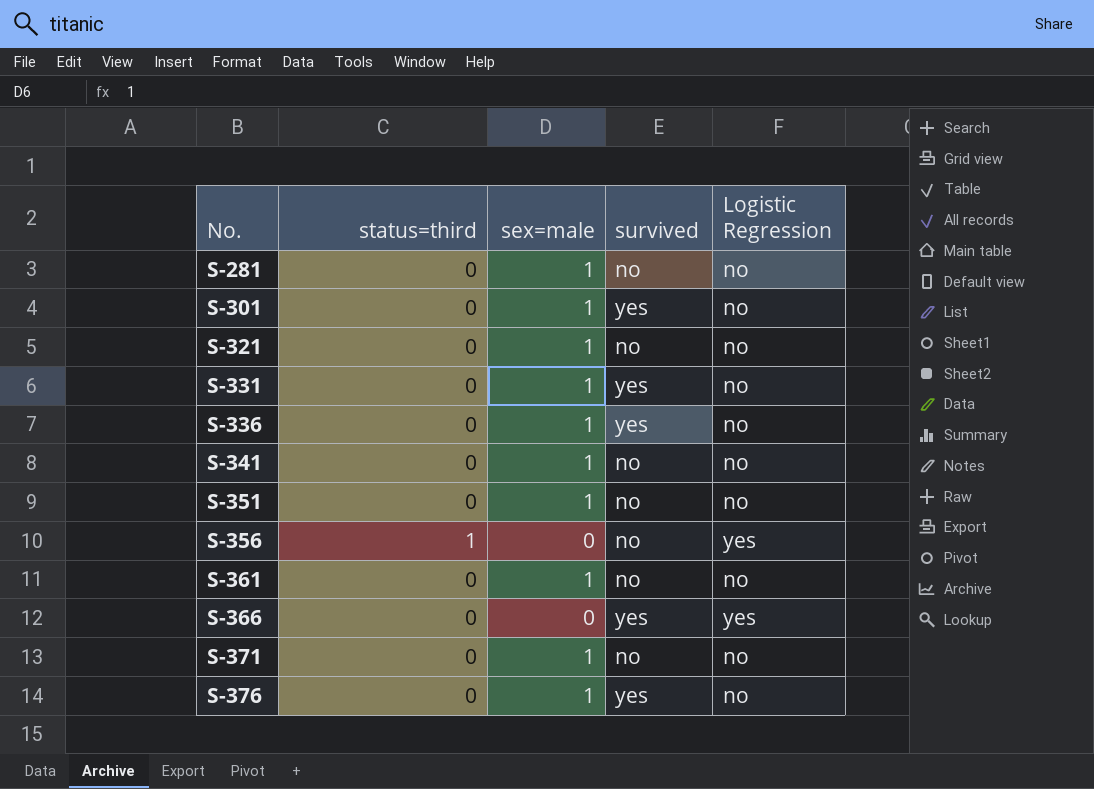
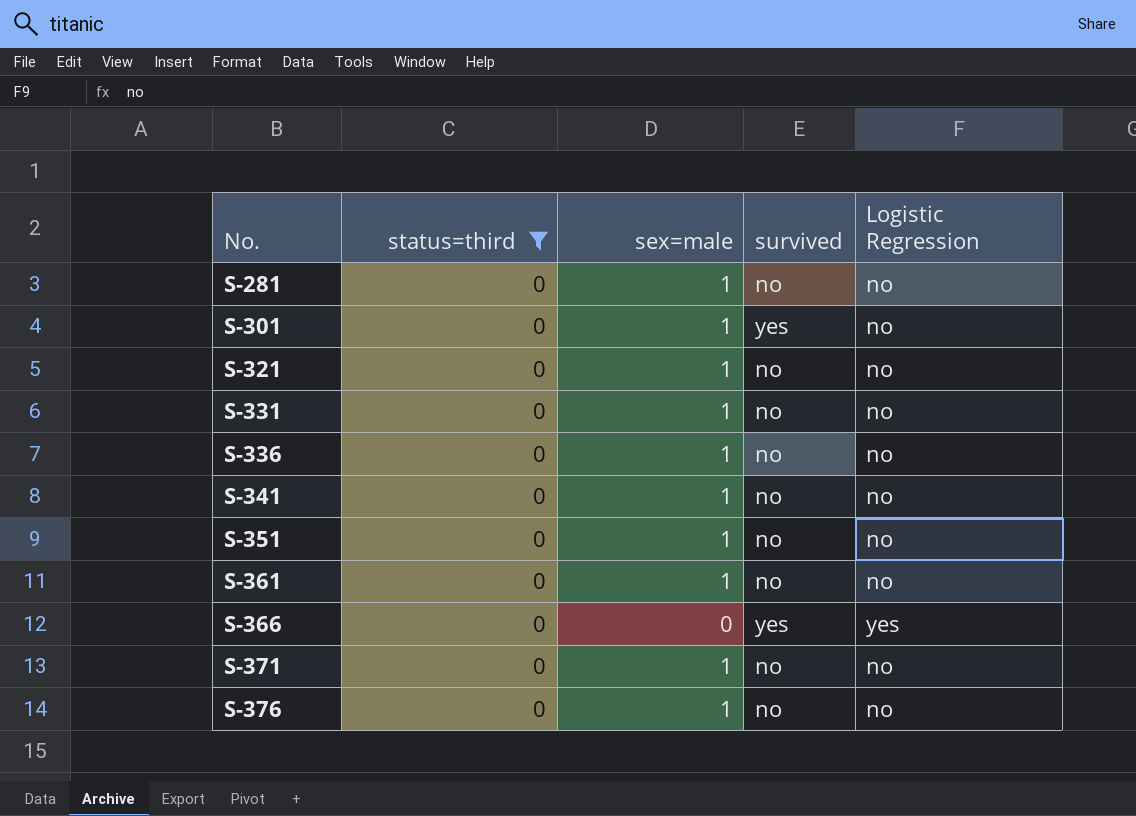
filter: none -> status=third = 0
S-331 | survived: yes -> no
S-336 | survived: yes -> no
S-376 | survived: yes -> no

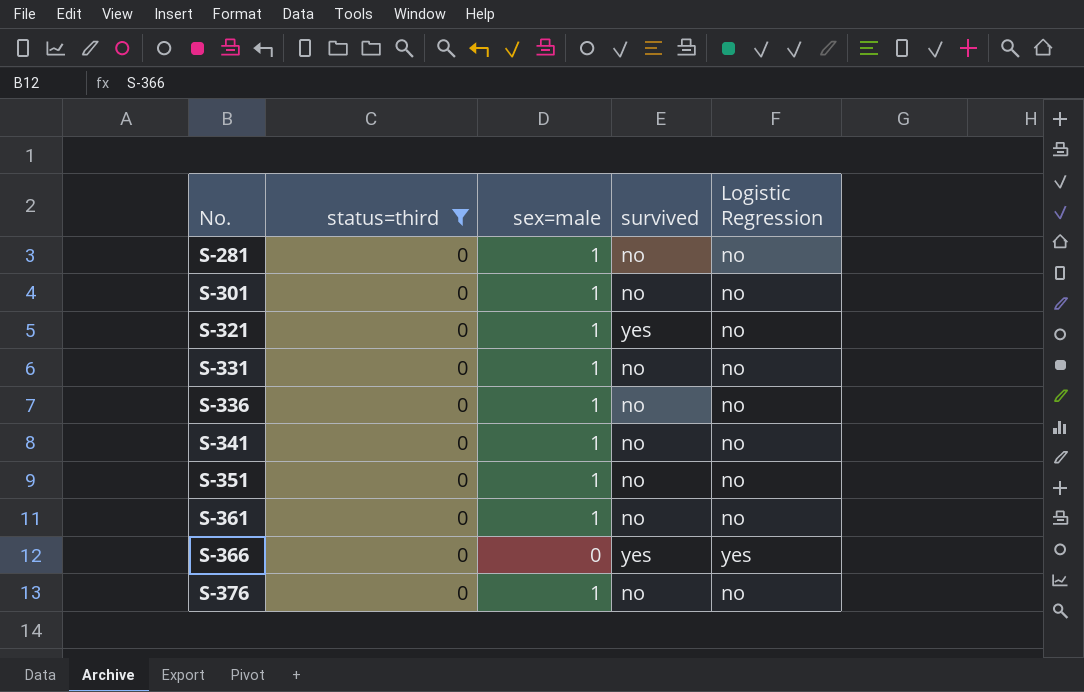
row S-371: 0 | 1 | no | no -> none
S-301 | survived: yes -> no
S-321 | survived: no -> yes

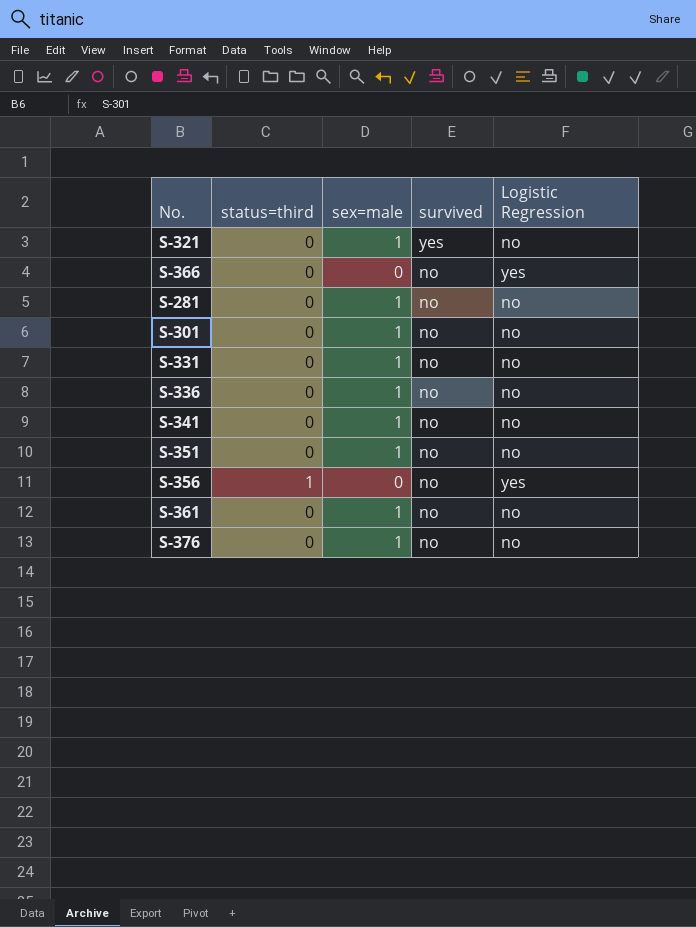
filter: status=third = 0 -> none
row order: No. ascending -> survived descending
S-366 | survived: yes -> no

